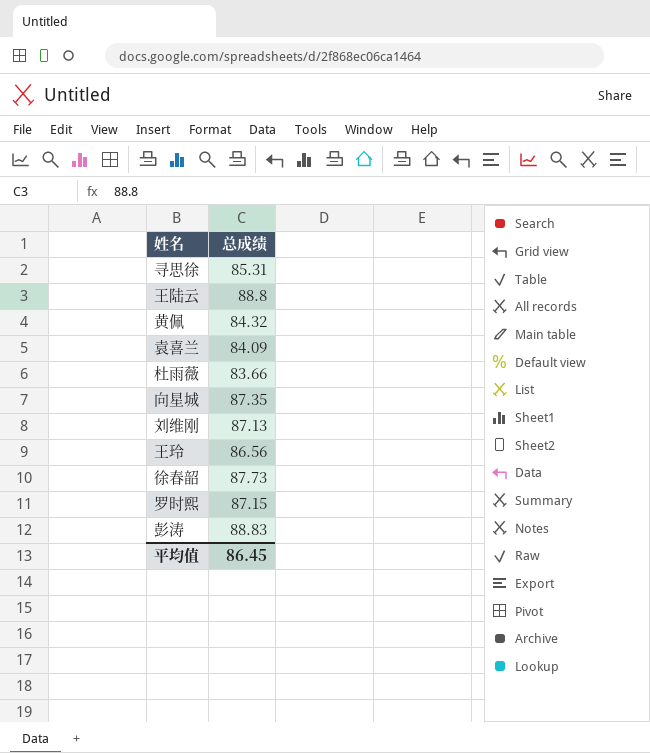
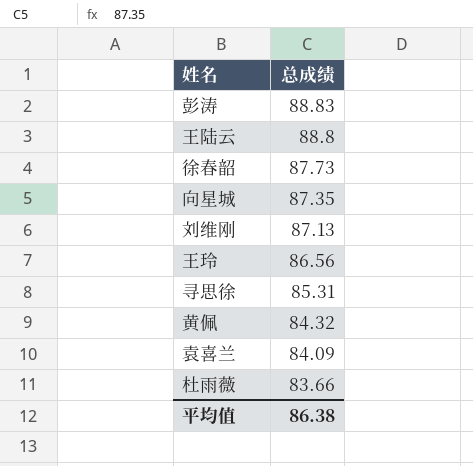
row order: none -> 总成绩 descending
row 罗时熙: 87.15 -> none
平均值 | 总成绩: 86.45 -> 86.38

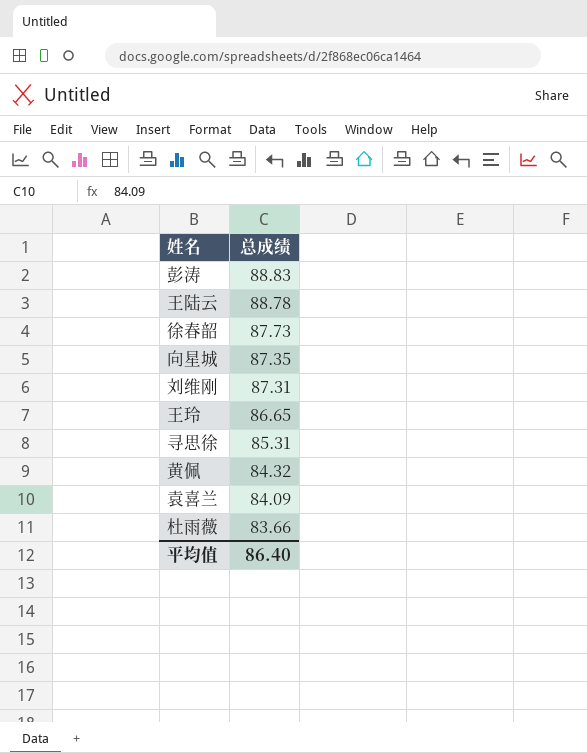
王陆云 | 总成绩: 88.8 -> 88.78
刘维刚 | 总成绩: 87.13 -> 87.31
王玲 | 总成绩: 86.56 -> 86.65
平均值 | 总成绩: 86.38 -> 86.40

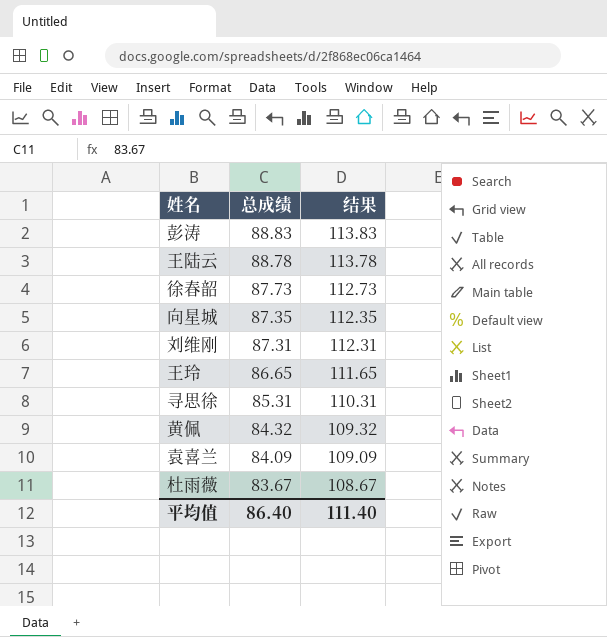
column 结果 | formula: none -> [总成绩] + 25
杜雨薇 | 总成绩: 83.66 -> 83.67

